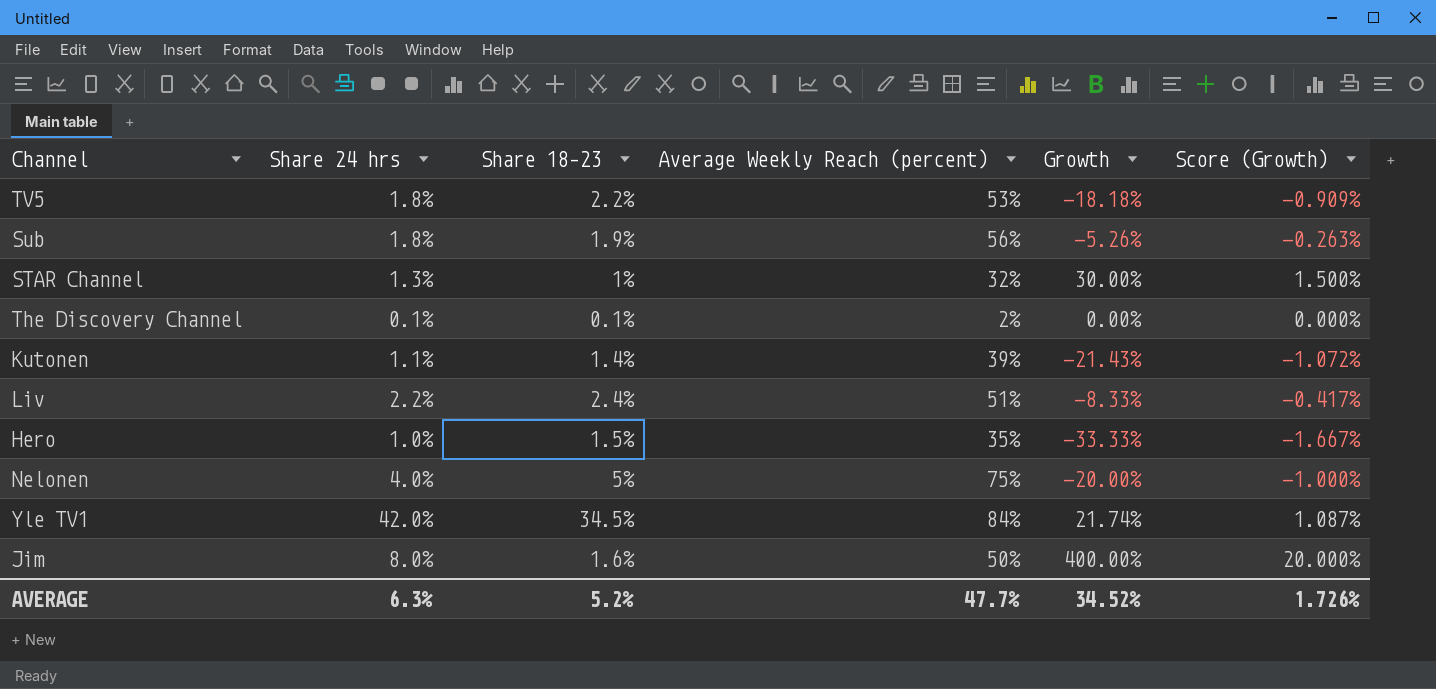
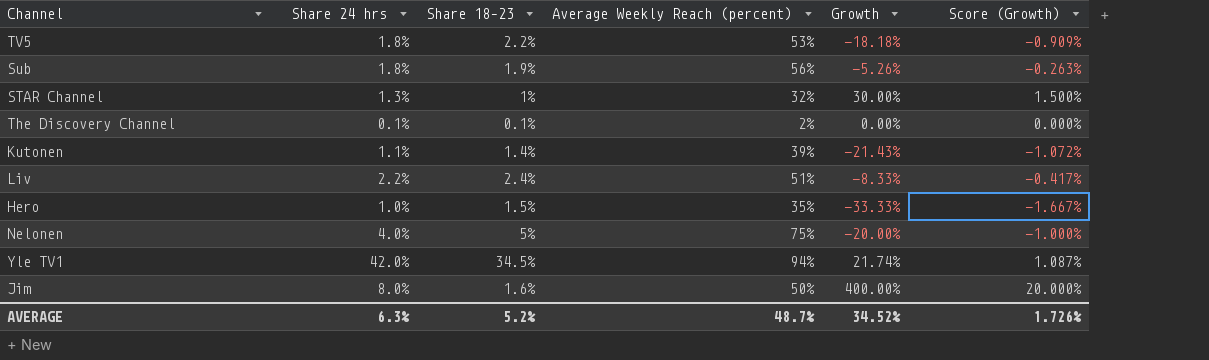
Yle TV1 | Average Weekly Reach (percent): 84% -> 94%
AVERAGE | Average Weekly Reach (percent): 47.7% -> 48.7%

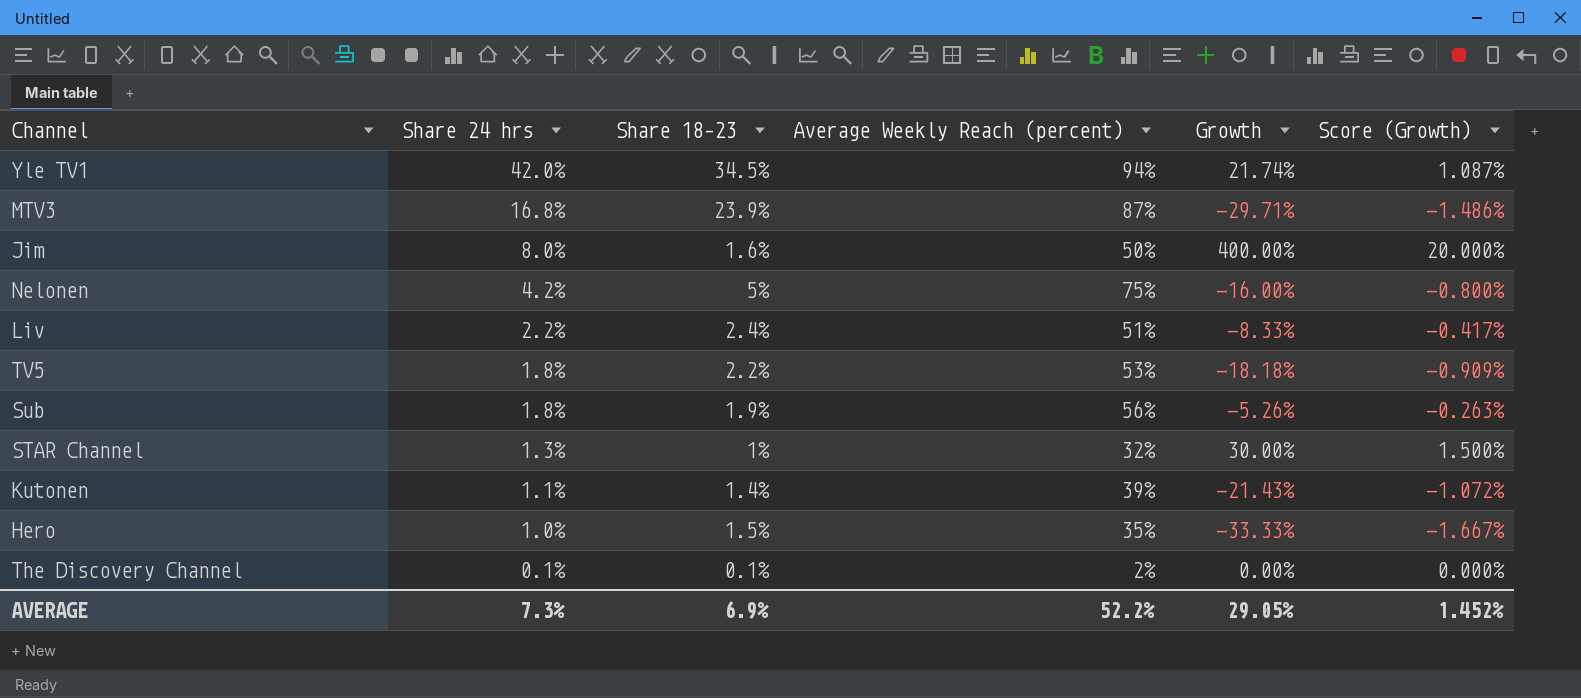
row order: none -> Share 24 hrs descending
row MTV3: none -> 16.8% | 23.9% | 87% | -29.71% | -1.486%
Nelonen | Share 24 hrs: 4.0% -> 4.2%
Nelonen | Growth: -20.00% -> -16.00%
Nelonen | Score (Growth): -1.000% -> -0.800%
AVERAGE | Share 24 hrs: 6.3% -> 7.3%
AVERAGE | Share 18–23: 5.2% -> 6.9%
AVERAGE | Average Weekly Reach (percent): 48.7% -> 52.2%
AVERAGE | Growth: 34.52% -> 29.05%
AVERAGE | Score (Growth): 1.726% -> 1.452%

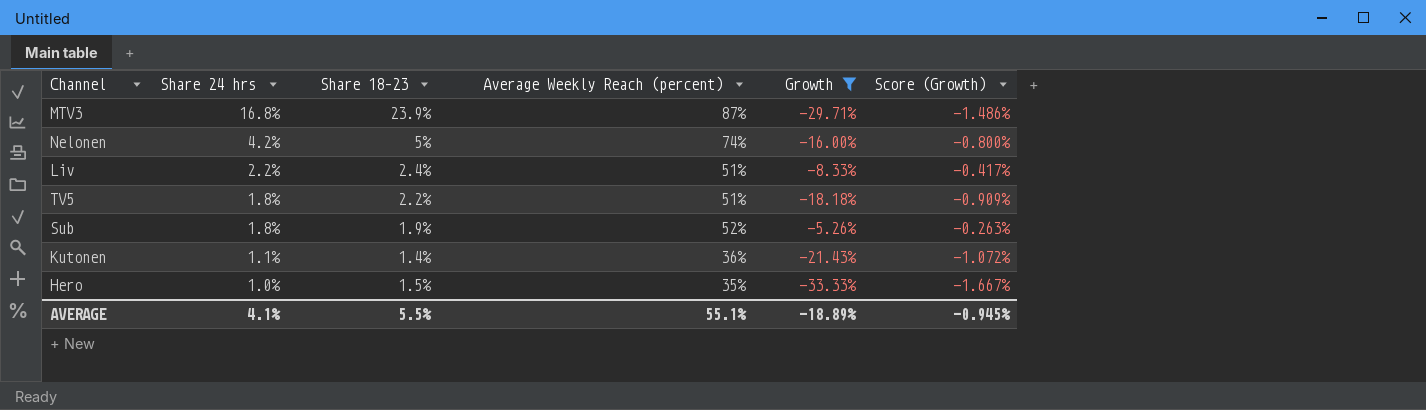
filter: none -> Growth <= -5.26%
Nelonen | Average Weekly Reach (percent): 75% -> 74%
TV5 | Average Weekly Reach (percent): 53% -> 51%
Sub | Average Weekly Reach (percent): 56% -> 52%
Kutonen | Average Weekly Reach (percent): 39% -> 36%
AVERAGE | Share 24 hrs: 7.3% -> 4.1%
AVERAGE | Share 18–23: 6.9% -> 5.5%
AVERAGE | Average Weekly Reach (percent): 52.2% -> 55.1%
AVERAGE | Growth: 29.05% -> -18.89%
AVERAGE | Score (Growth): 1.452% -> -0.945%

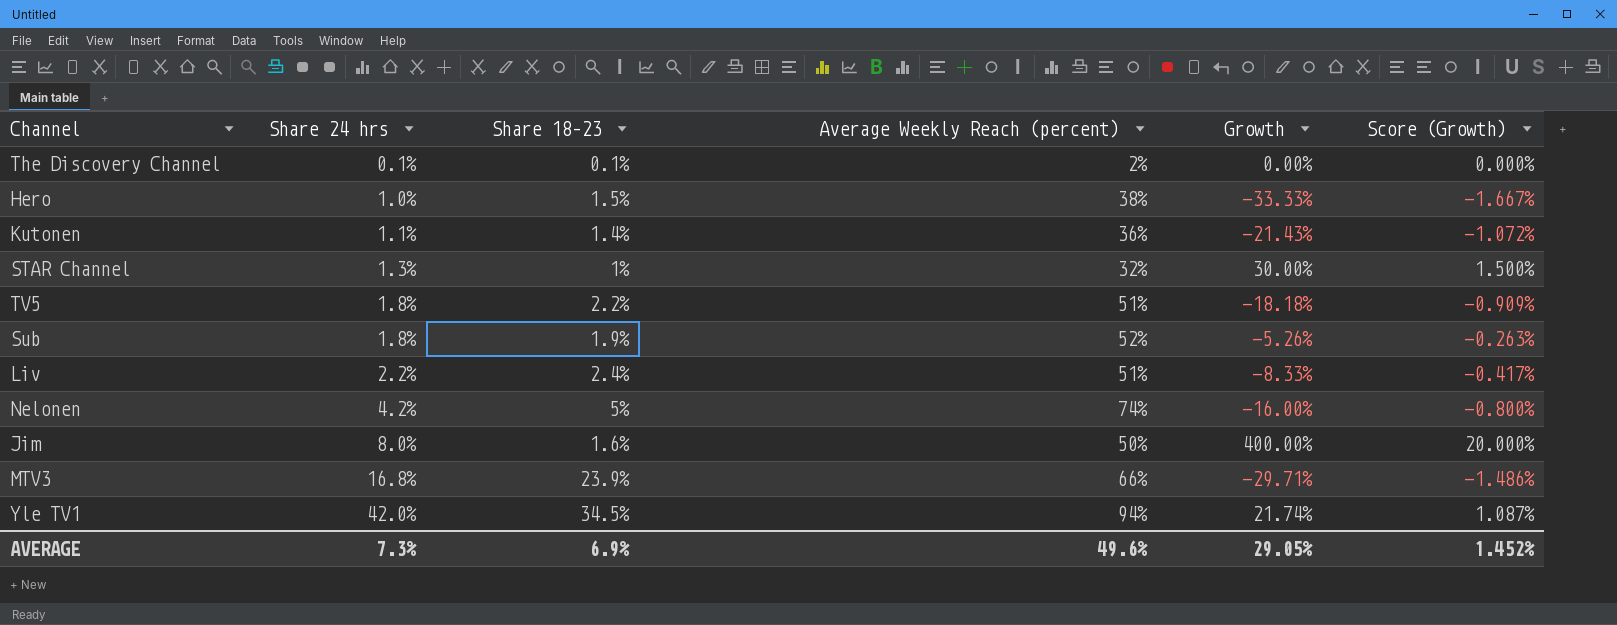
filter: Growth <= -5.26% -> none
row order: Share 24 hrs descending -> Share 24 hrs ascending
Hero | Average Weekly Reach (percent): 35% -> 38%
MTV3 | Average Weekly Reach (percent): 87% -> 66%
AVERAGE | Share 24 hrs: 4.1% -> 7.3%
AVERAGE | Share 18–23: 5.5% -> 6.9%
AVERAGE | Average Weekly Reach (percent): 55.1% -> 49.6%
AVERAGE | Growth: -18.89% -> 29.05%
AVERAGE | Score (Growth): -0.945% -> 1.452%

